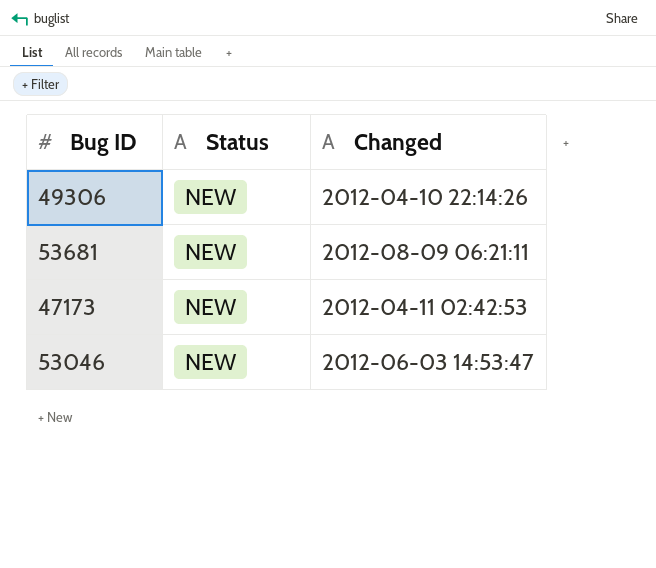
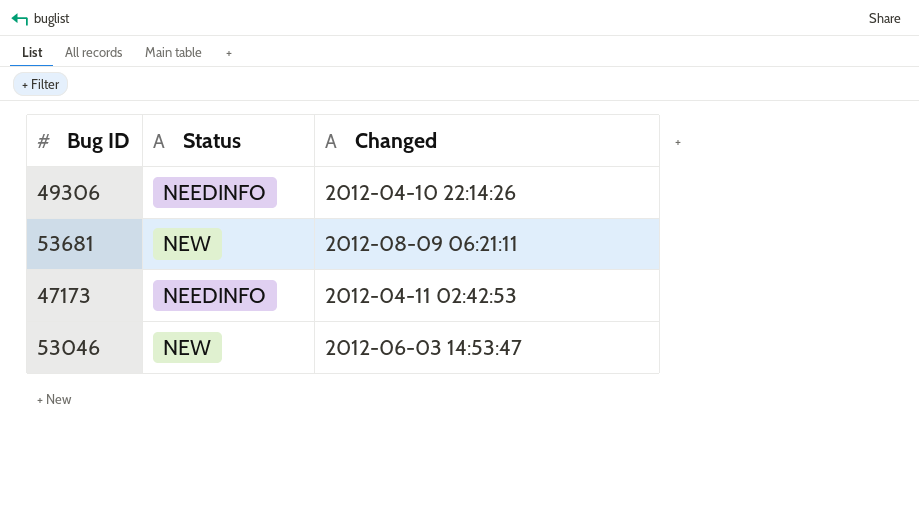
49306 | Status: NEW -> NEEDINFO
47173 | Status: NEW -> NEEDINFO

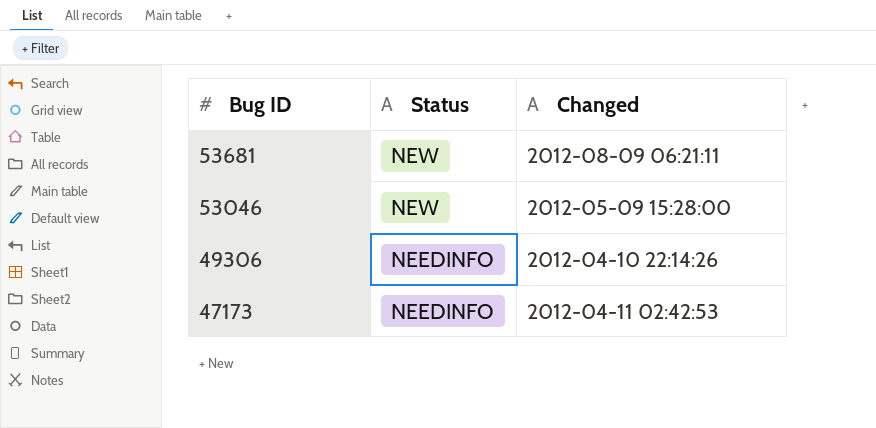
row order: none -> Bug ID descending
53046 | Changed: 2012-06-03 14:53:47 -> 2012-05-09 15:28:00

